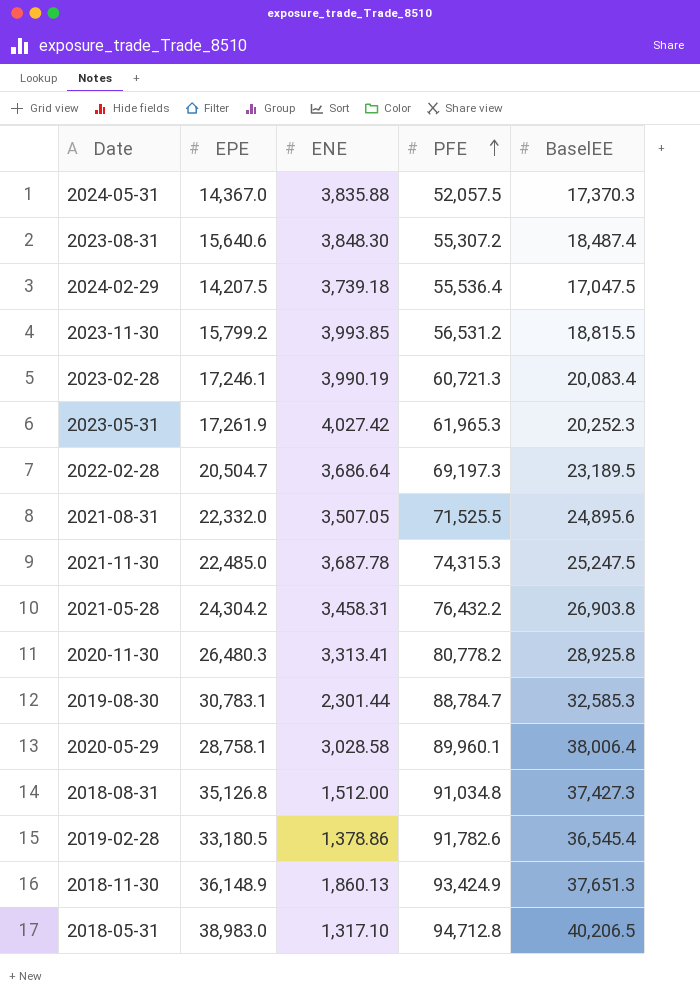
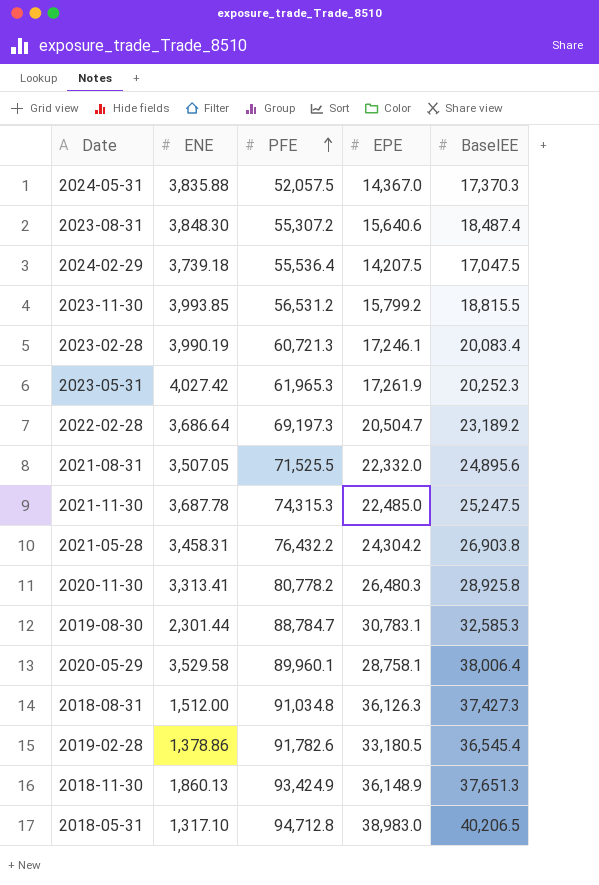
column EPE | position: 2 -> 4
2022-02-28 | BaselEE: 23,189.5 -> 23,189.2
2020-05-29 | ENE: 3,028.58 -> 3,529.58
2018-08-31 | EPE: 35,126.8 -> 36,126.3

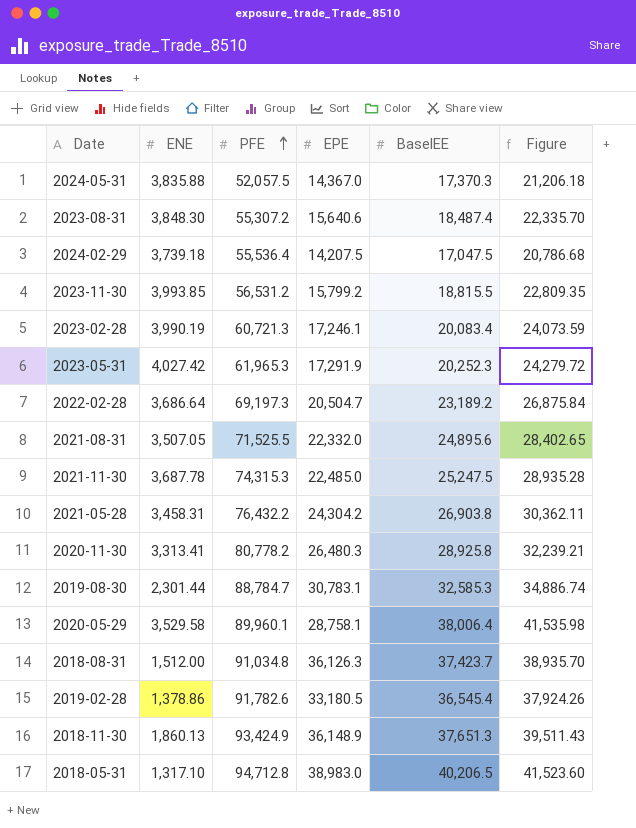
column Figure | formula: none -> [ENE] + [BaselEE]
2023-05-31 | EPE: 17,261.9 -> 17,291.9
2018-08-31 | BaselEE: 37,427.3 -> 37,423.7

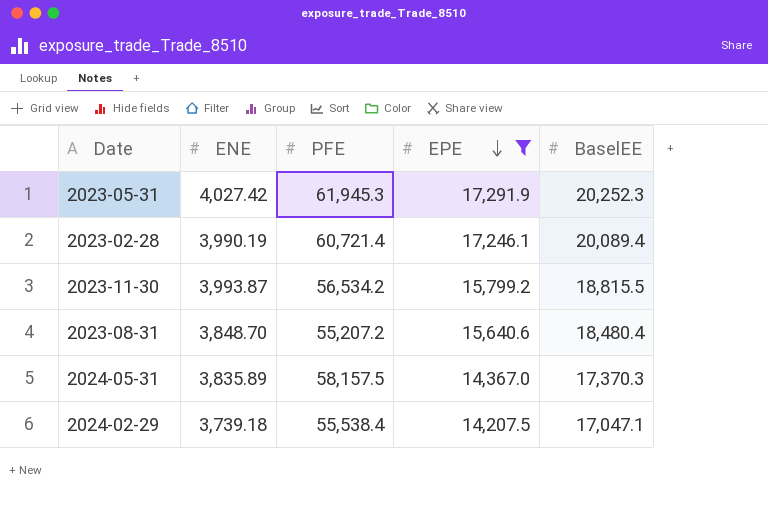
filter: none -> EPE <= 17,291.9
row order: PFE ascending -> EPE descending
column Figure | formula: [ENE] + [BaselEE] -> none
2023-05-31 | PFE: 61,965.3 -> 61,945.3
2023-02-28 | PFE: 60,721.3 -> 60,721.4
2023-02-28 | BaselEE: 20,083.4 -> 20,089.4
2023-11-30 | ENE: 3,993.85 -> 3,993.87
2023-11-30 | PFE: 56,531.2 -> 56,534.2
2023-08-31 | ENE: 3,848.30 -> 3,848.70
2023-08-31 | PFE: 55,307.2 -> 55,207.2
2023-08-31 | BaselEE: 18,487.4 -> 18,480.4
2024-05-31 | ENE: 3,835.88 -> 3,835.89
2024-05-31 | PFE: 52,057.5 -> 58,157.5
2024-02-29 | PFE: 55,536.4 -> 55,538.4
2024-02-29 | BaselEE: 17,047.5 -> 17,047.1

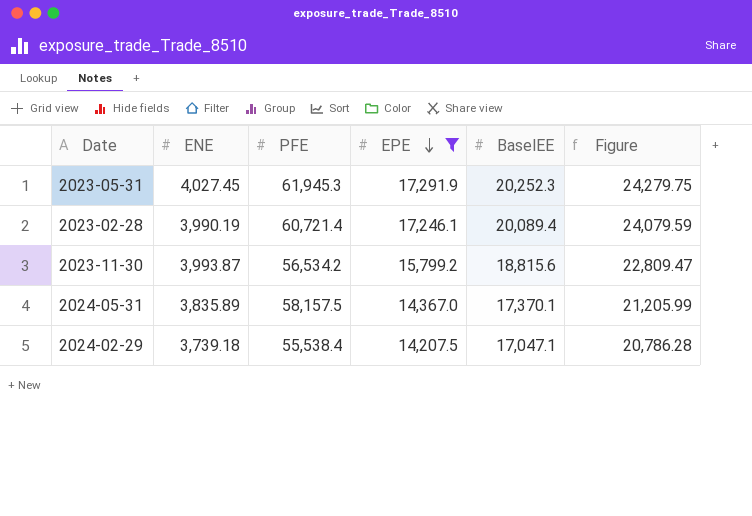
column Figure | formula: none -> [ENE] + [BaselEE]
row 2023-08-31: 3,848.70 | 55,207.2 | 15,640.6 | 18,480.4 -> none
2023-05-31 | ENE: 4,027.42 -> 4,027.45
2023-11-30 | BaselEE: 18,815.5 -> 18,815.6
2024-05-31 | BaselEE: 17,370.3 -> 17,370.1

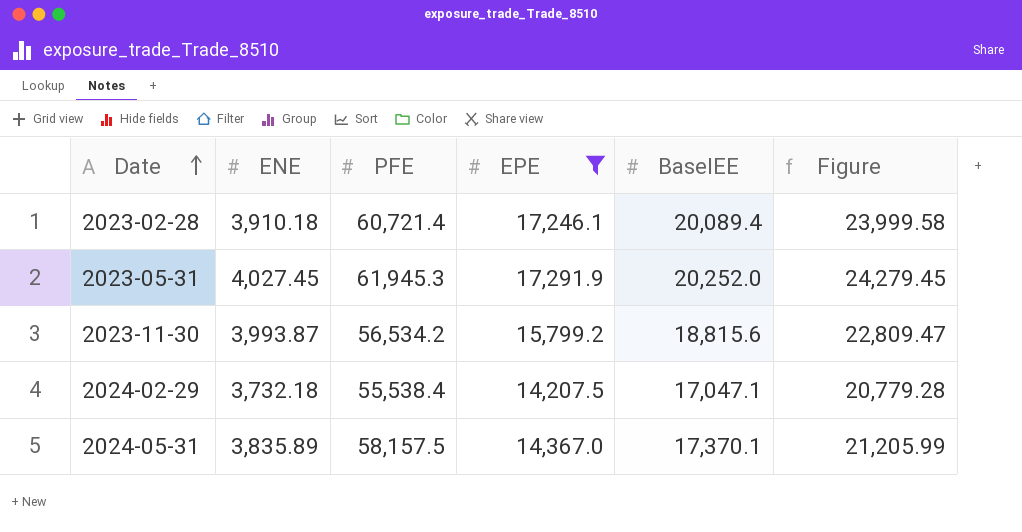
row order: EPE descending -> Date ascending
2023-02-28 | ENE: 3,990.19 -> 3,910.18
2023-02-28 | Figure: 24,079.59 -> 23,999.58
2023-05-31 | BaselEE: 20,252.3 -> 20,252.0
2023-05-31 | Figure: 24,279.75 -> 24,279.45
2024-02-29 | ENE: 3,739.18 -> 3,732.18
2024-02-29 | Figure: 20,786.28 -> 20,779.28

